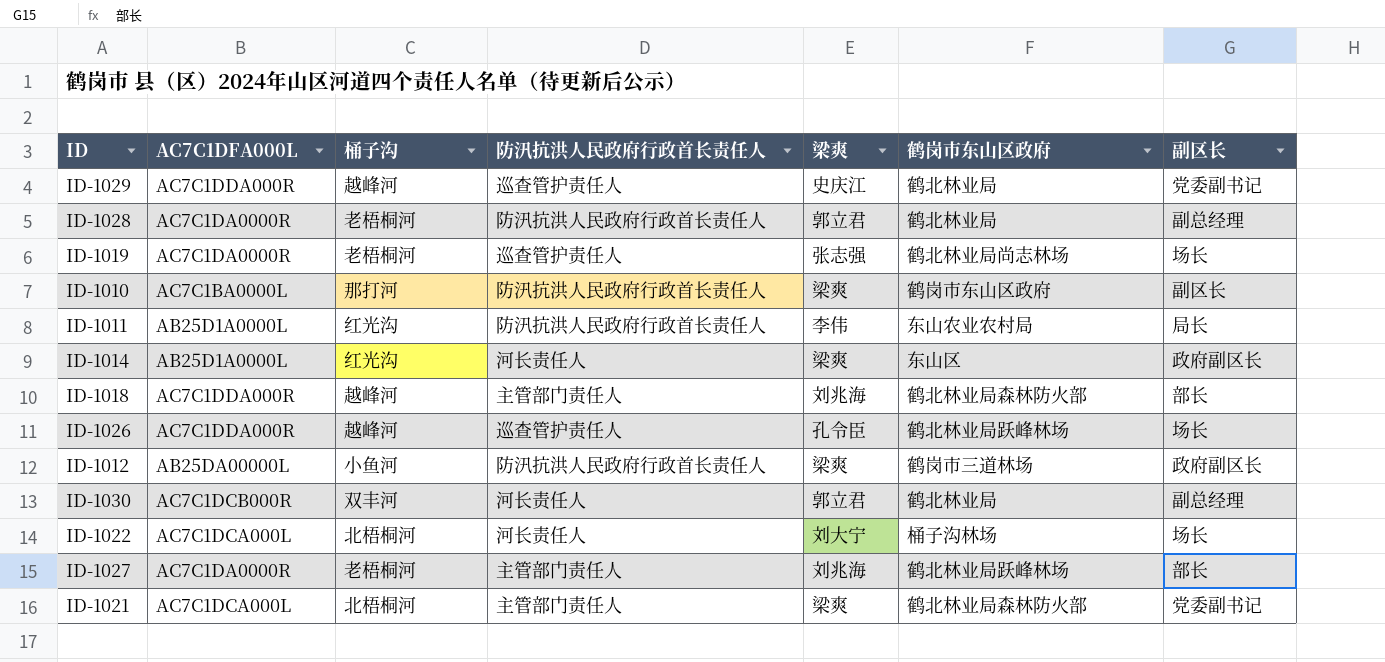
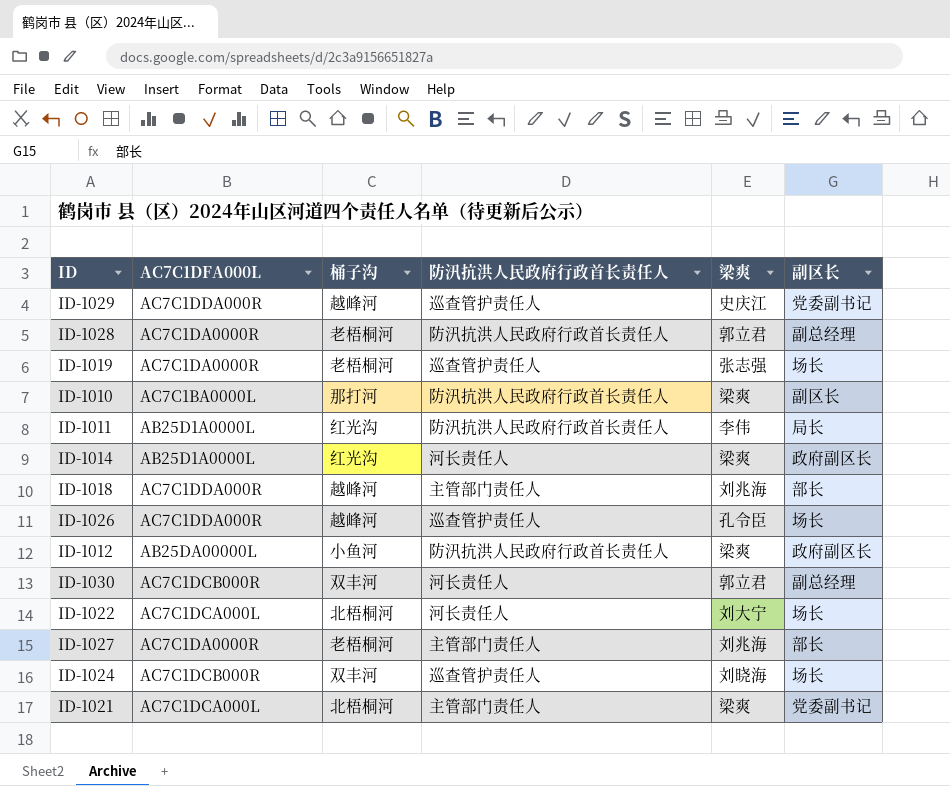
column 鹤岗市东山区政府 | position: 6 -> none
row ID-1024: none -> AC7C1DCB000R | 双丰河 | 巡查管护责任人 | 刘晓海 | 场长

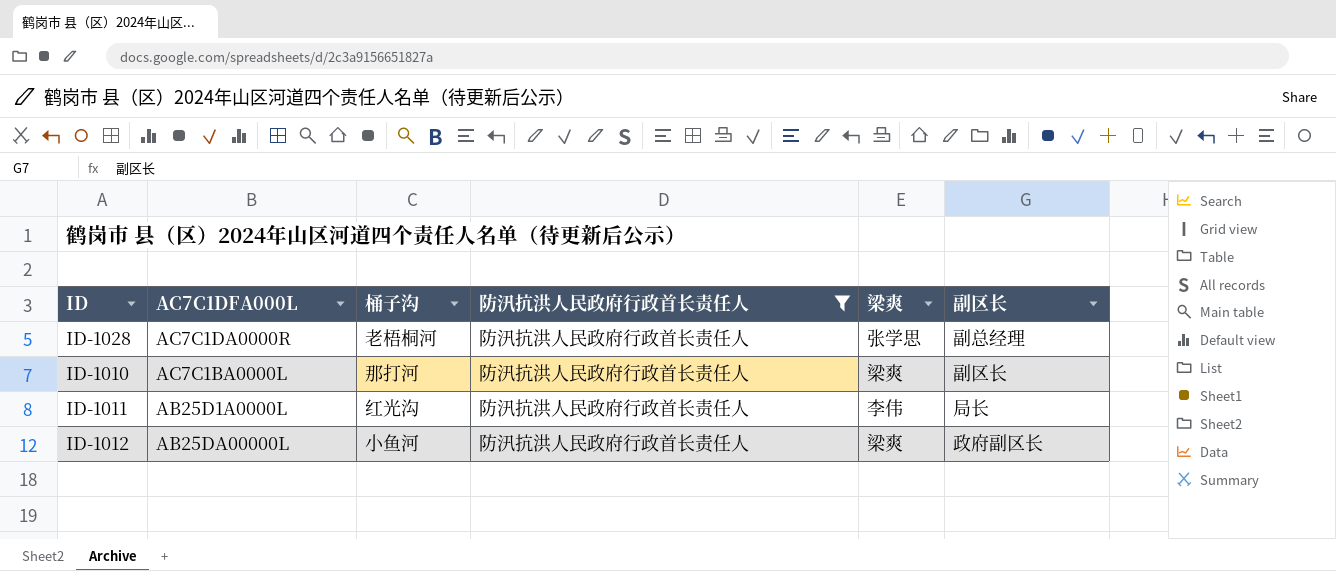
filter: none -> 防汛抗洪人民政府行政首长责任人 = 防汛抗洪人民政府行政首长责任人
ID-1028 | 梁爽: 郭立君 -> 张学思

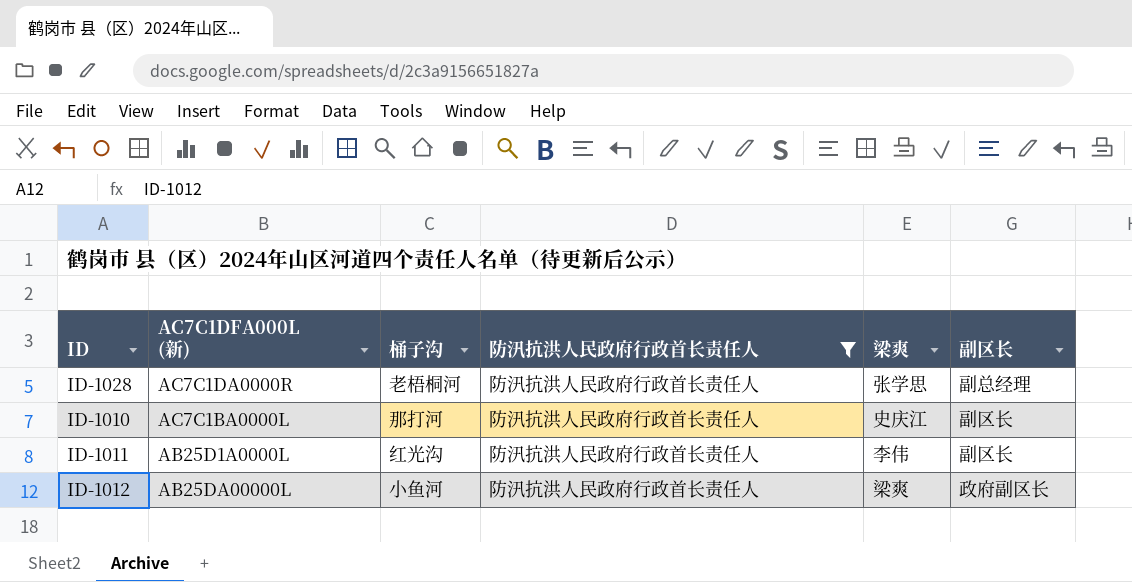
column name: AC7C1DFA000L -> AC7C1DFA000L (新)
ID-1010 | 梁爽: 梁爽 -> 史庆江
ID-1011 | 副区长: 局长 -> 副区长

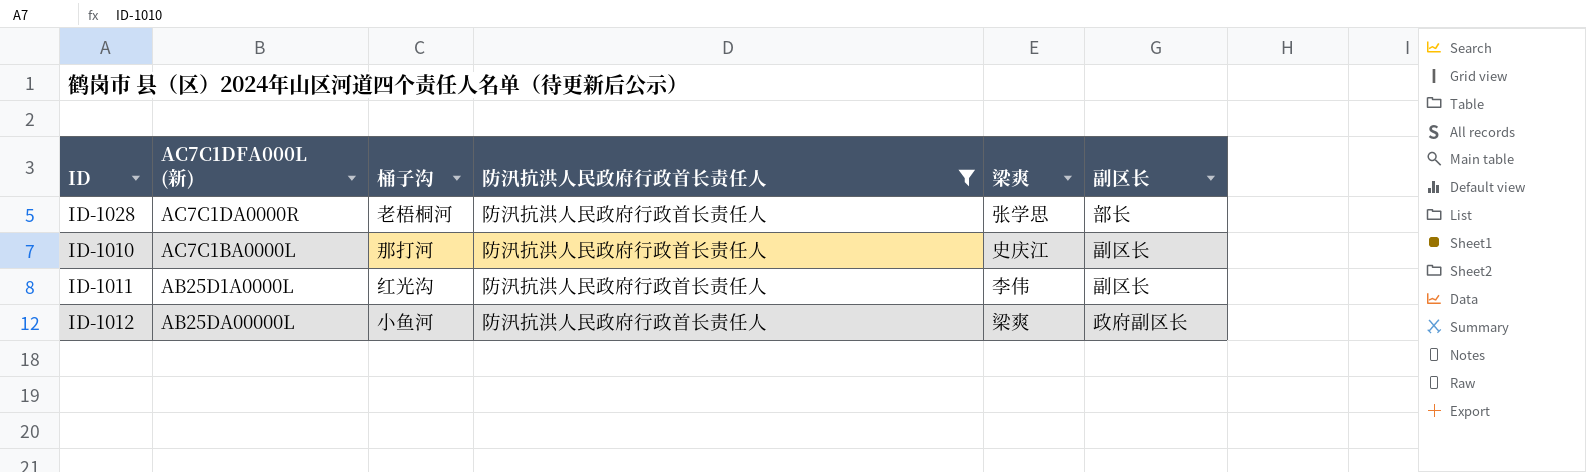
ID-1028 | 副区长: 副总经理 -> 部长

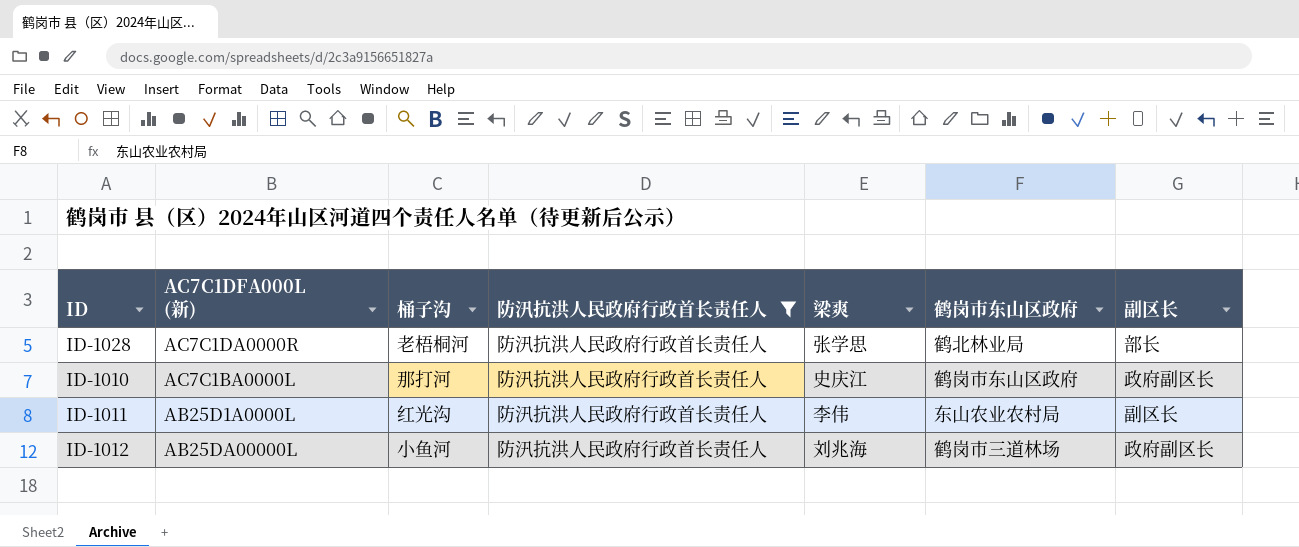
column 鹤岗市东山区政府 | position: none -> 6
ID-1010 | 副区长: 副区长 -> 政府副区长
ID-1012 | 梁爽: 梁爽 -> 刘兆海

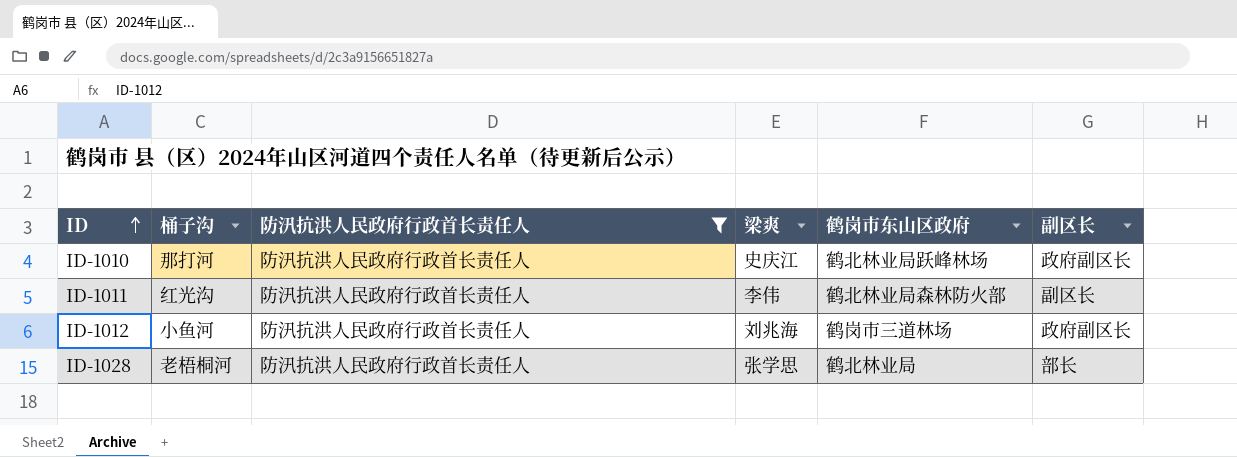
row order: none -> ID ascending
column AC7C1DFA000L (新) | position: 2 -> none
ID-1010 | 鹤岗市东山区政府: 鹤岗市东山区政府 -> 鹤北林业局跃峰林场
ID-1011 | 鹤岗市东山区政府: 东山农业农村局 -> 鹤北林业局森林防火部

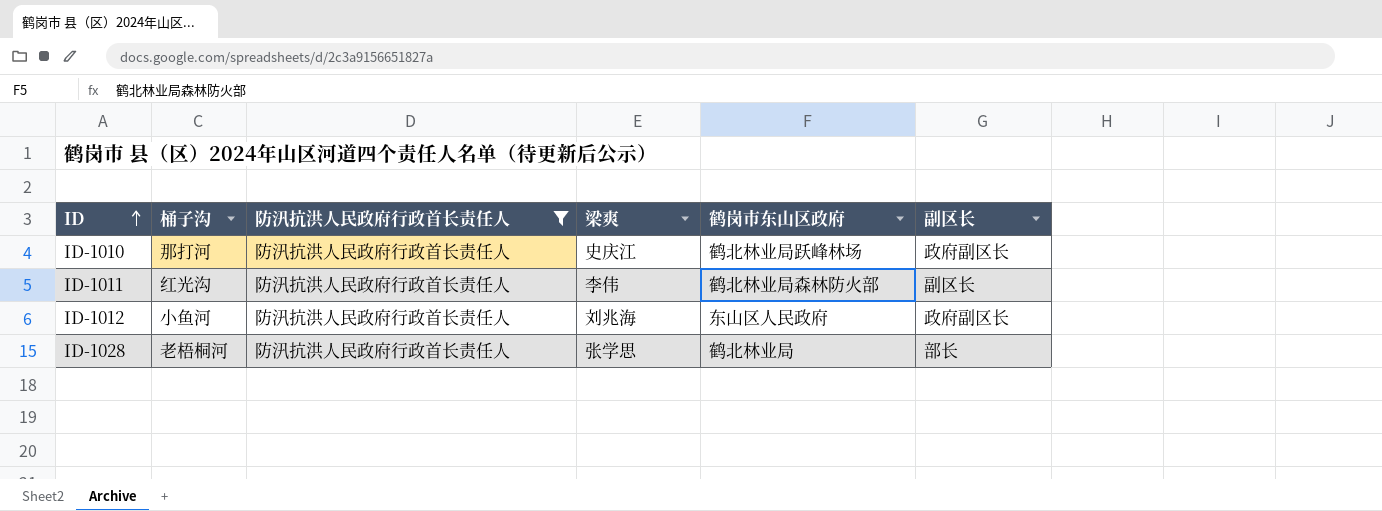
ID-1012 | 鹤岗市东山区政府: 鹤岗市三道林场 -> 东山区人民政府

